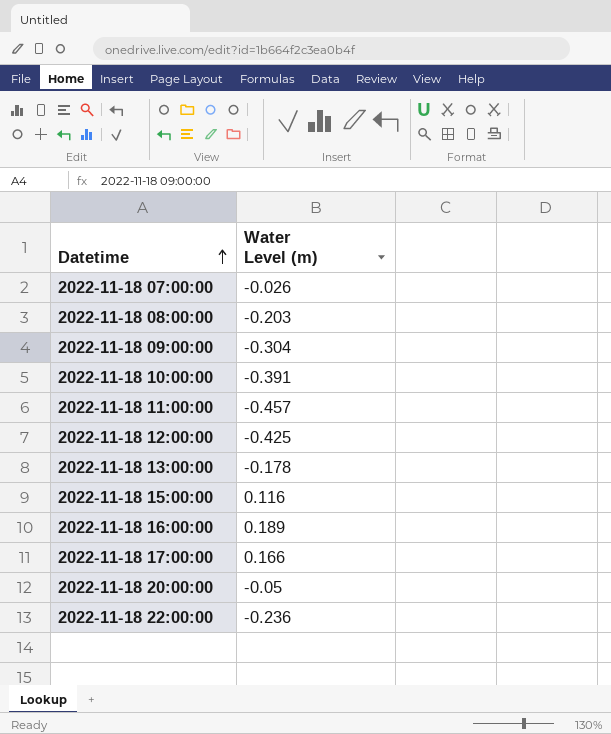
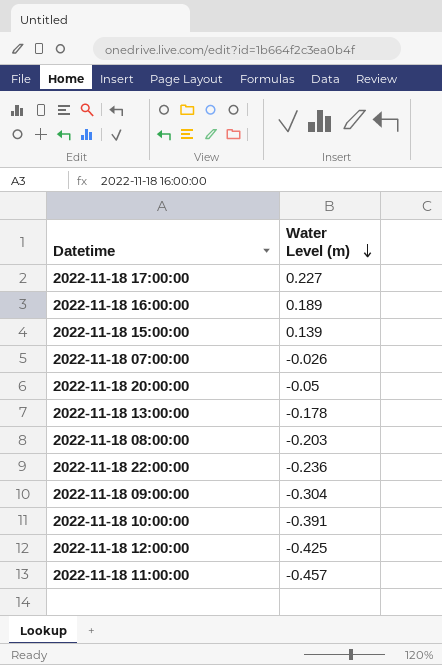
row order: Datetime ascending -> Water Level (m) descending
2022-11-18 17:00:00 | Water Level (m): 0.166 -> 0.227
2022-11-18 15:00:00 | Water Level (m): 0.116 -> 0.139

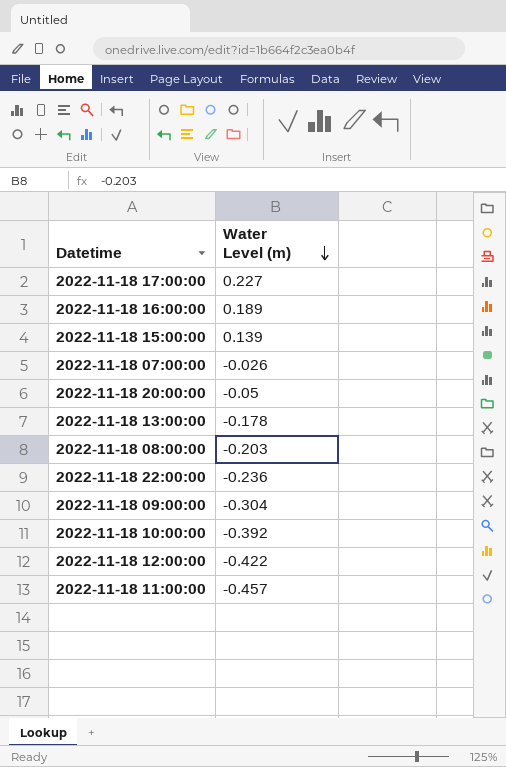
2022-11-18 10:00:00 | Water Level (m): -0.391 -> -0.392
2022-11-18 12:00:00 | Water Level (m): -0.425 -> -0.422

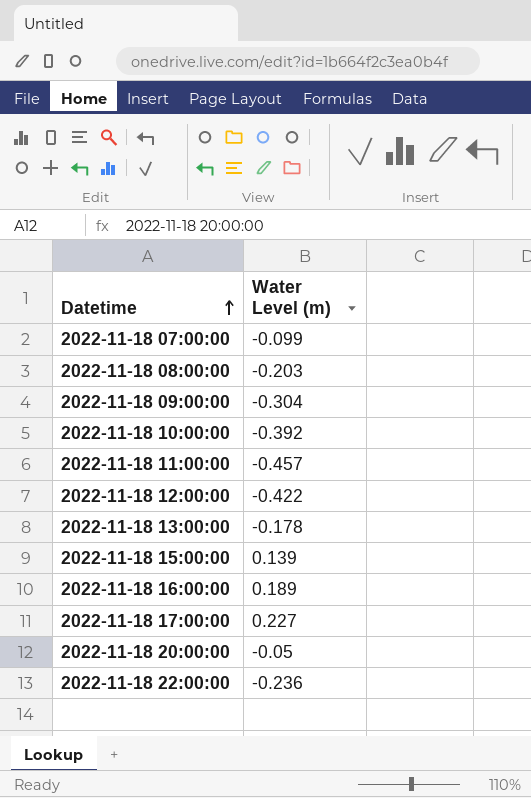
row order: Water Level (m) descending -> Datetime ascending
2022-11-18 07:00:00 | Water Level (m): -0.026 -> -0.099

